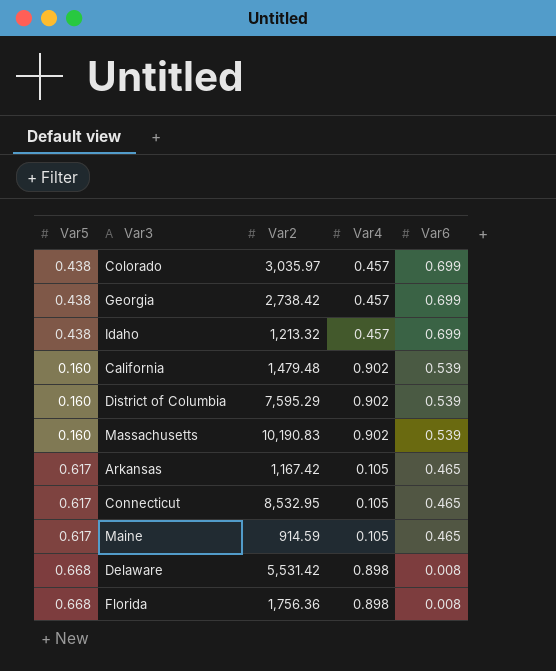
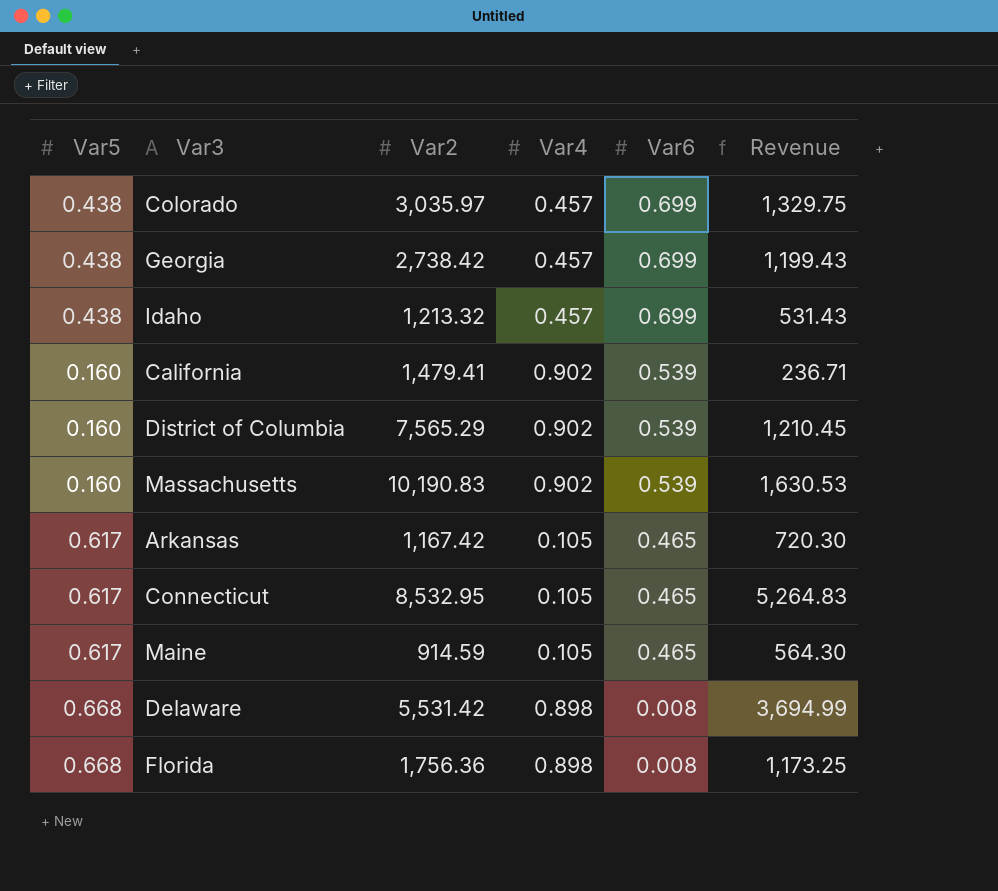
column Revenue | formula: none -> [Var5] * [Var2]
California | Var2: 1,479.48 -> 1,479.41
District of Columbia | Var2: 7,595.29 -> 7,565.29

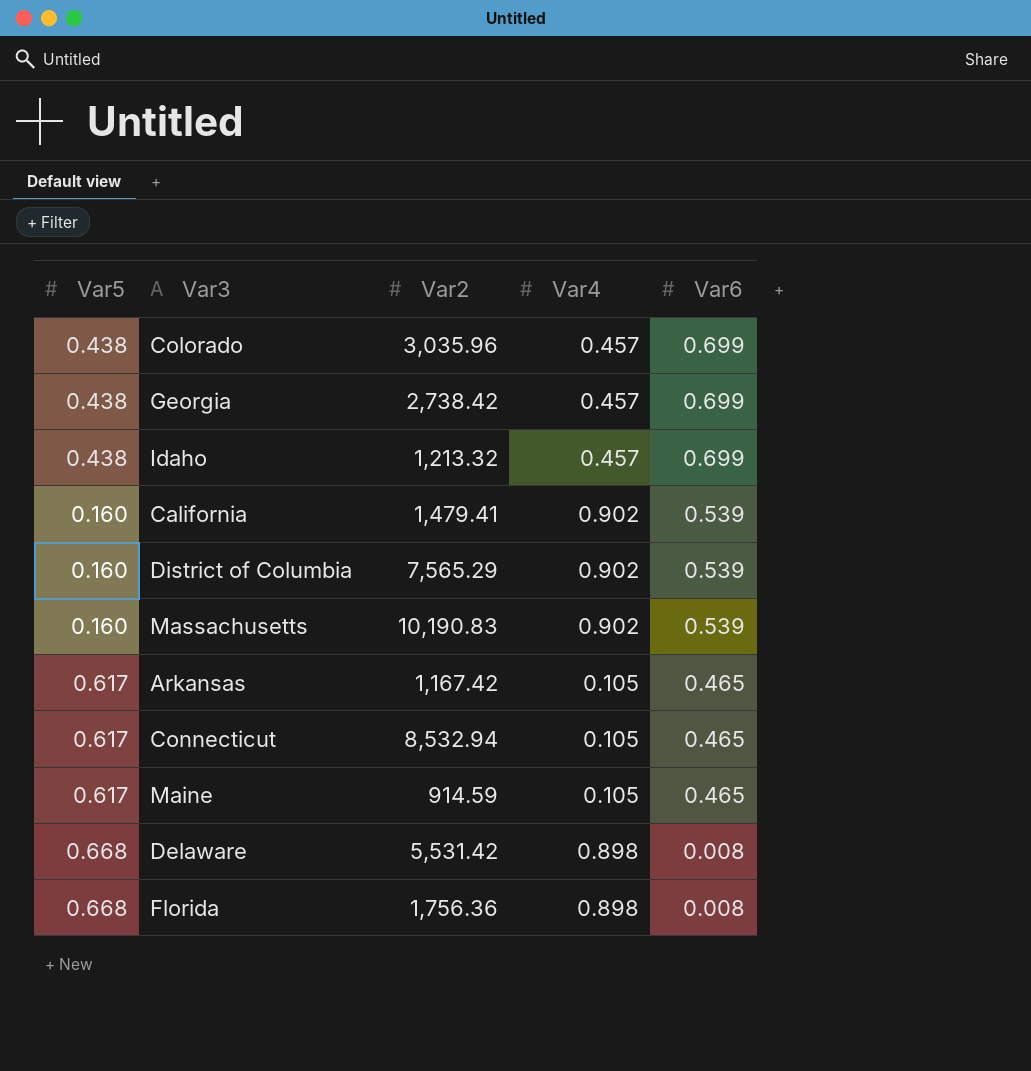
column Revenue | formula: [Var5] * [Var2] -> none
Colorado | Var2: 3,035.97 -> 3,035.96
Connecticut | Var2: 8,532.95 -> 8,532.94

